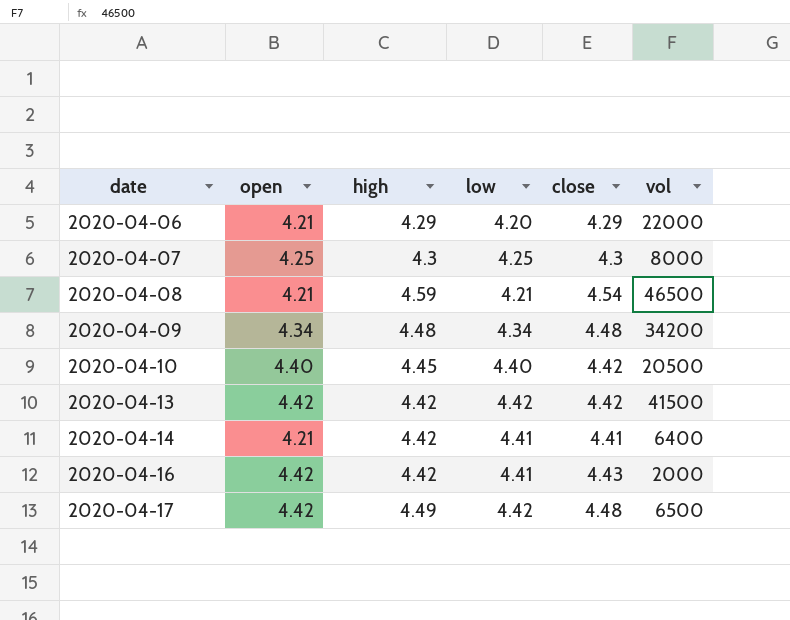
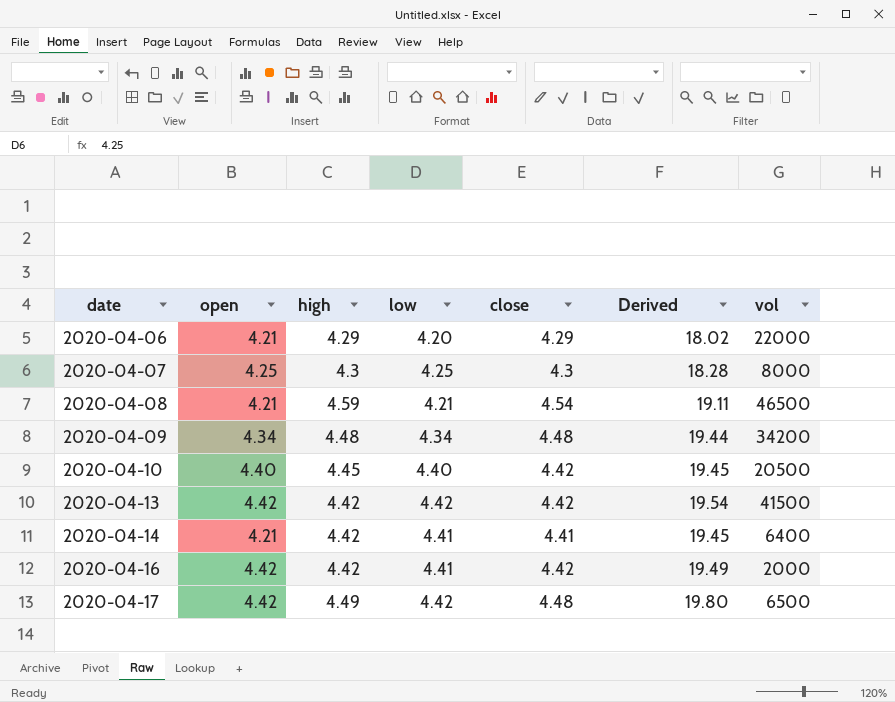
column Derived | formula: none -> [low] * [close]
2020-04-16 | close: 4.43 -> 4.42

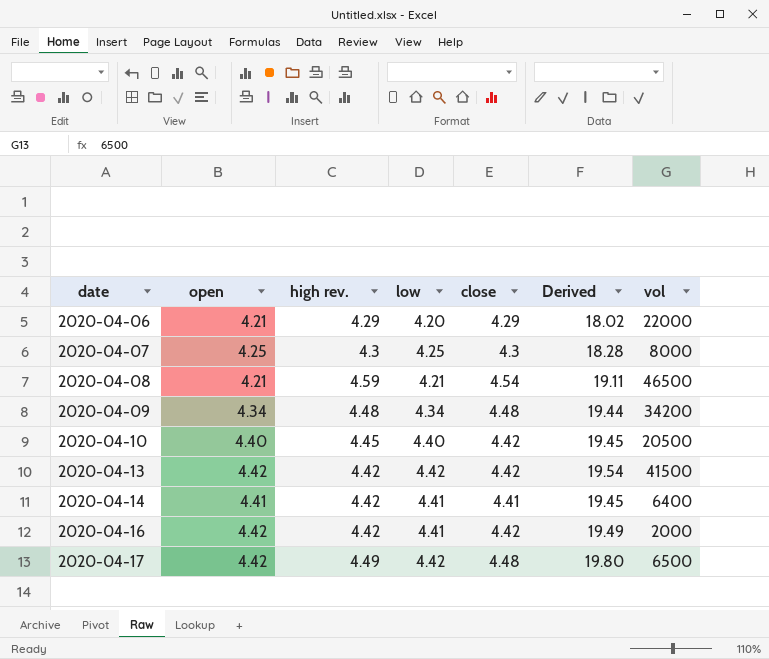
column name: high -> high rev.
2020-04-14 | open: 4.21 -> 4.41

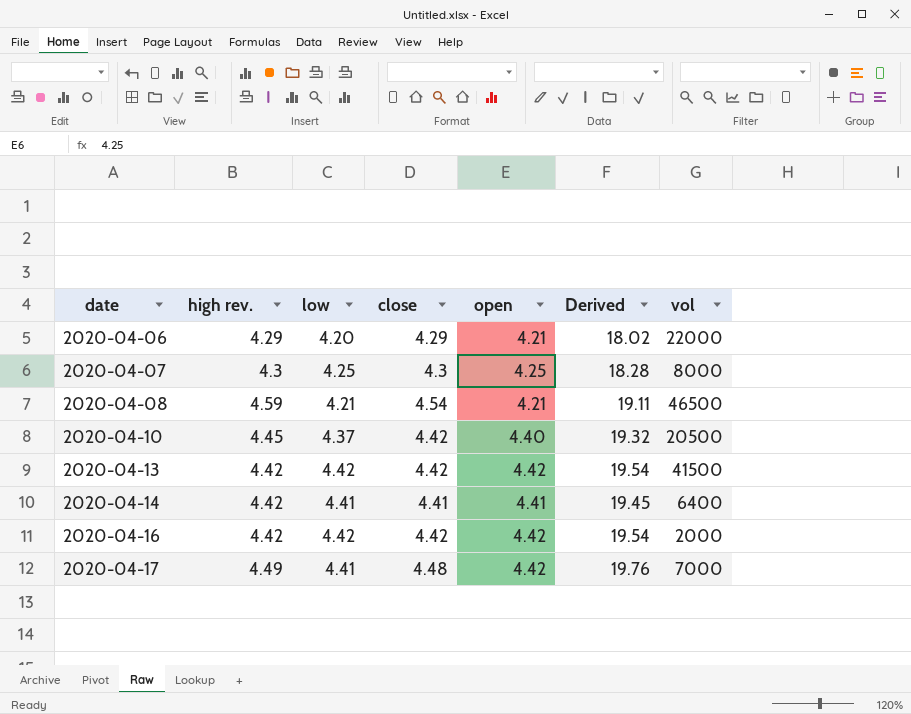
column open | position: 2 -> 5
row 2020-04-09: 4.34 | 4.48 | 4.34 | 4.48 | 19.44 | 34200 -> none
2020-04-10 | low: 4.40 -> 4.37
2020-04-10 | Derived: 19.45 -> 19.32
2020-04-16 | low: 4.41 -> 4.42
2020-04-16 | Derived: 19.49 -> 19.54
2020-04-17 | low: 4.42 -> 4.41
2020-04-17 | Derived: 19.80 -> 19.76
2020-04-17 | vol: 6500 -> 7000

